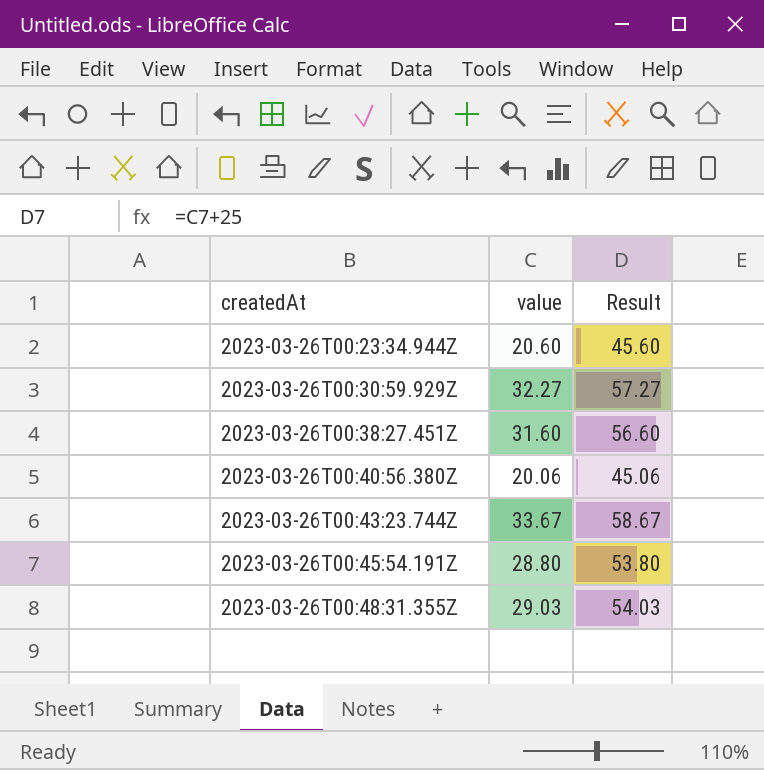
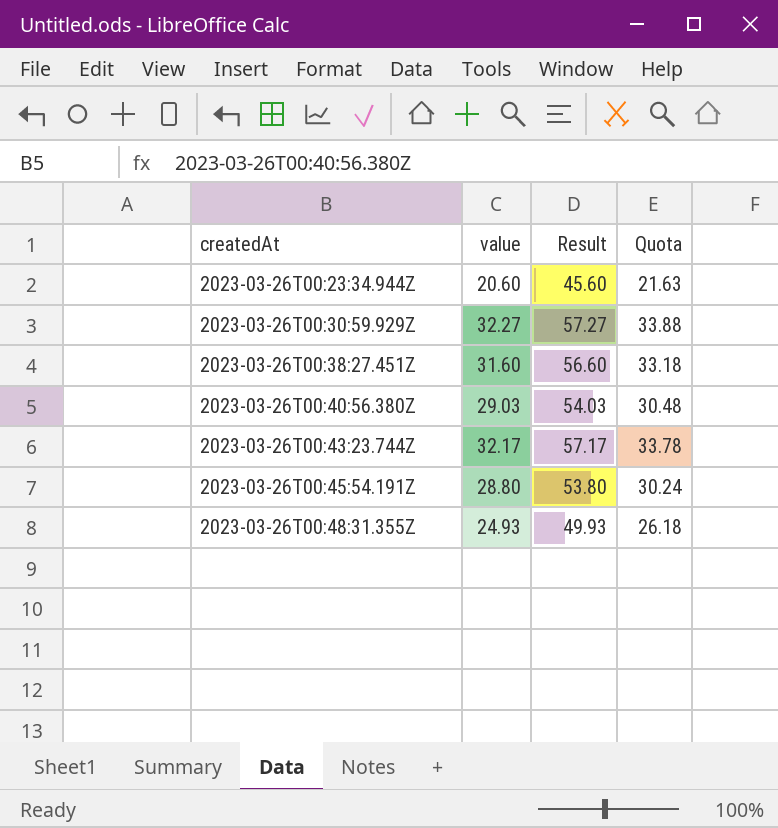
column Quota | formula: none -> [value] * 1.05
2023-03-26T00:40:56.380Z | value: 20.06 -> 29.03
2023-03-26T00:40:56.380Z | Result: 45.06 -> 54.03
2023-03-26T00:43:23.744Z | value: 33.67 -> 32.17
2023-03-26T00:43:23.744Z | Result: 58.67 -> 57.17
2023-03-26T00:48:31.355Z | value: 29.03 -> 24.93
2023-03-26T00:48:31.355Z | Result: 54.03 -> 49.93

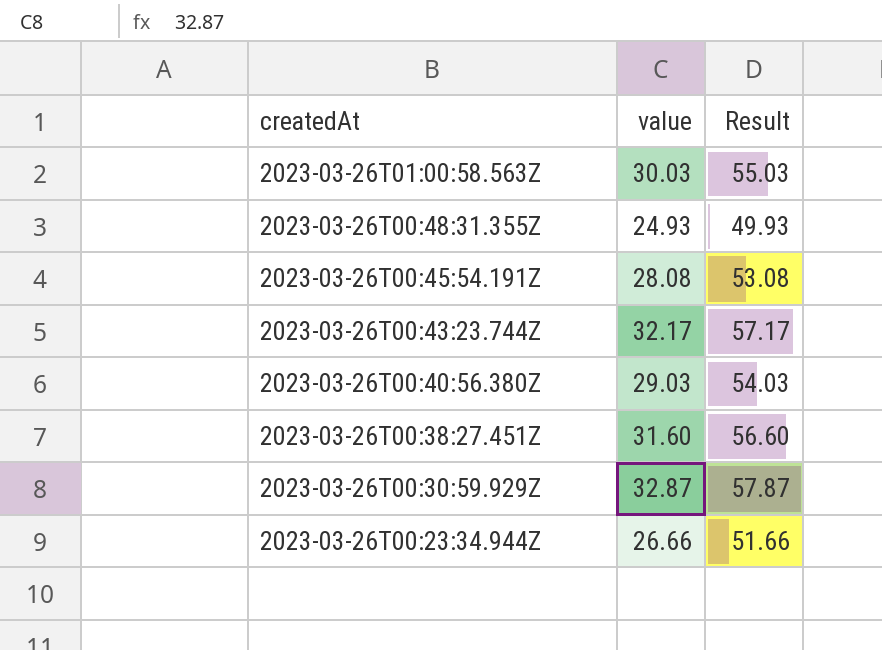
row order: createdAt ascending -> createdAt descending
column Quota | formula: [value] * 1.05 -> none
row 2023-03-26T01:00:58.563Z: none -> 30.03 | 55.03
2023-03-26T00:45:54.191Z | value: 28.80 -> 28.08
2023-03-26T00:45:54.191Z | Result: 53.80 -> 53.08
2023-03-26T00:30:59.929Z | value: 32.27 -> 32.87
2023-03-26T00:30:59.929Z | Result: 57.27 -> 57.87
2023-03-26T00:23:34.944Z | value: 20.60 -> 26.66
2023-03-26T00:23:34.944Z | Result: 45.60 -> 51.66

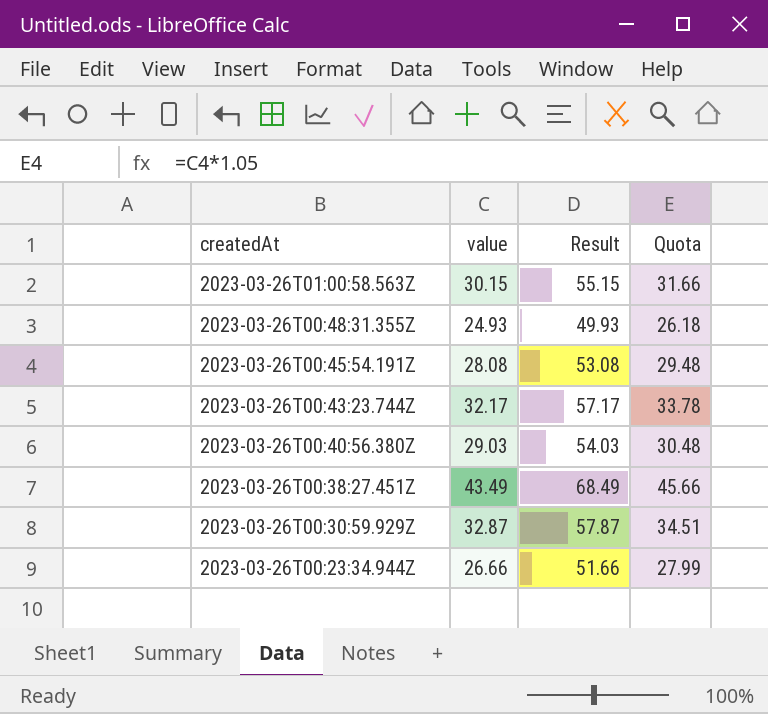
column Quota | formula: none -> [value] * 1.05
2023-03-26T01:00:58.563Z | value: 30.03 -> 30.15
2023-03-26T01:00:58.563Z | Result: 55.03 -> 55.15
2023-03-26T00:38:27.451Z | value: 31.60 -> 43.49
2023-03-26T00:38:27.451Z | Result: 56.60 -> 68.49

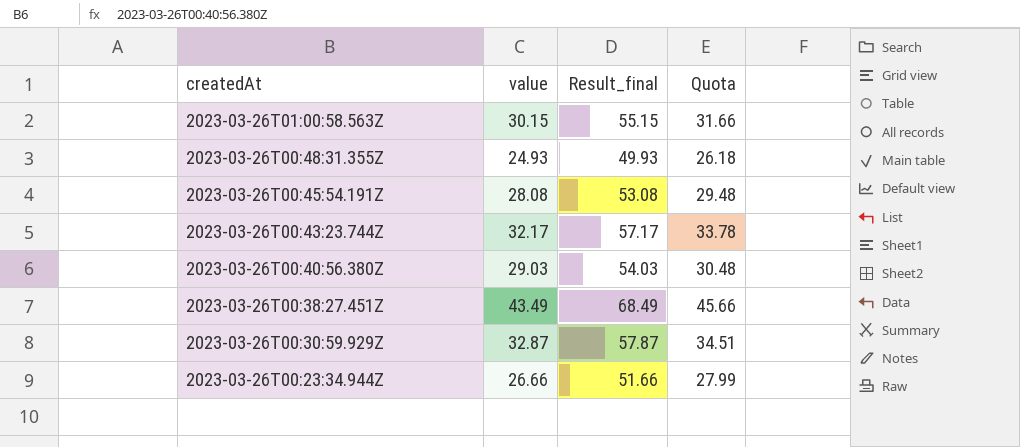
column name: Result -> Result_final

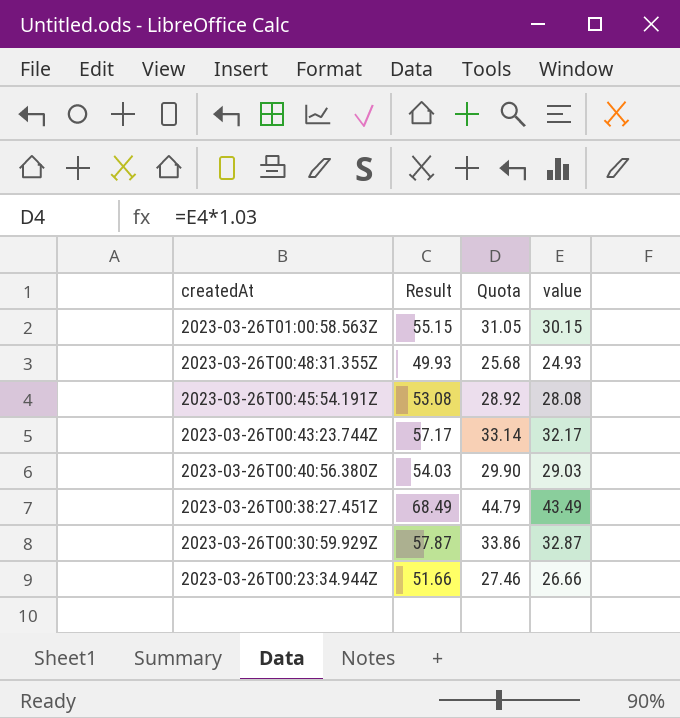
column name: Result_final -> Result
column Quota | formula: [value] * 1.05 -> [value] * 1.03
column value | position: 2 -> 4

